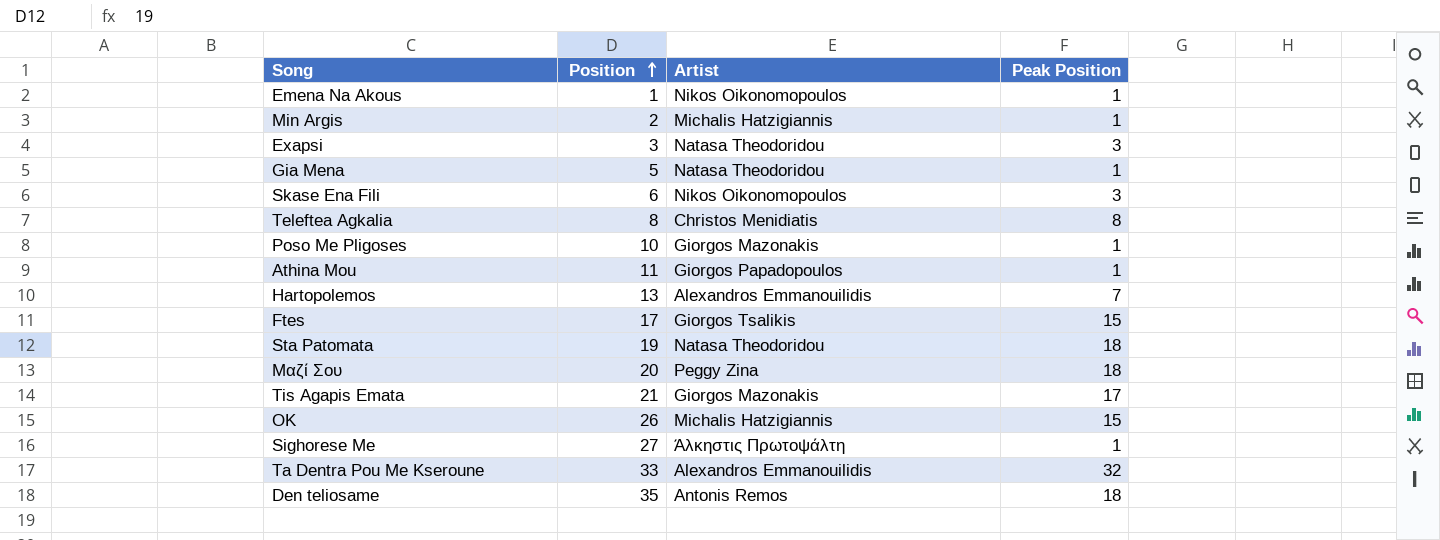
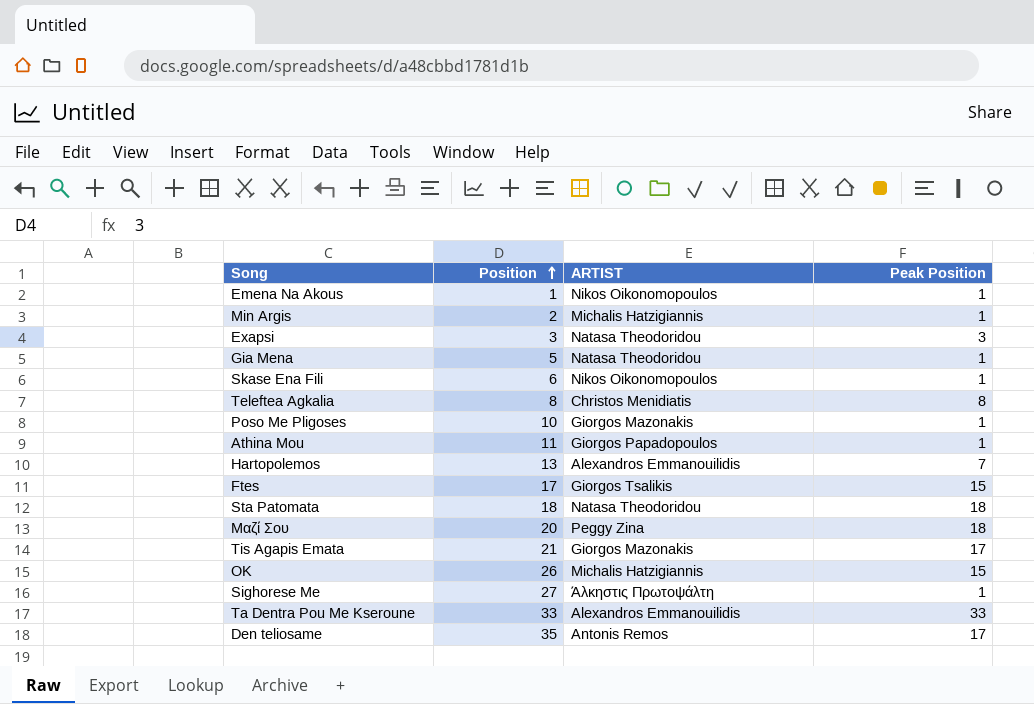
column name: Artist -> ARTIST
Skase Ena Fili | Peak Position: 3 -> 1
Sta Patomata | Position: 19 -> 18
Ta Dentra Pou Me Kseroune | Peak Position: 32 -> 33
Den teliosame | Peak Position: 18 -> 17

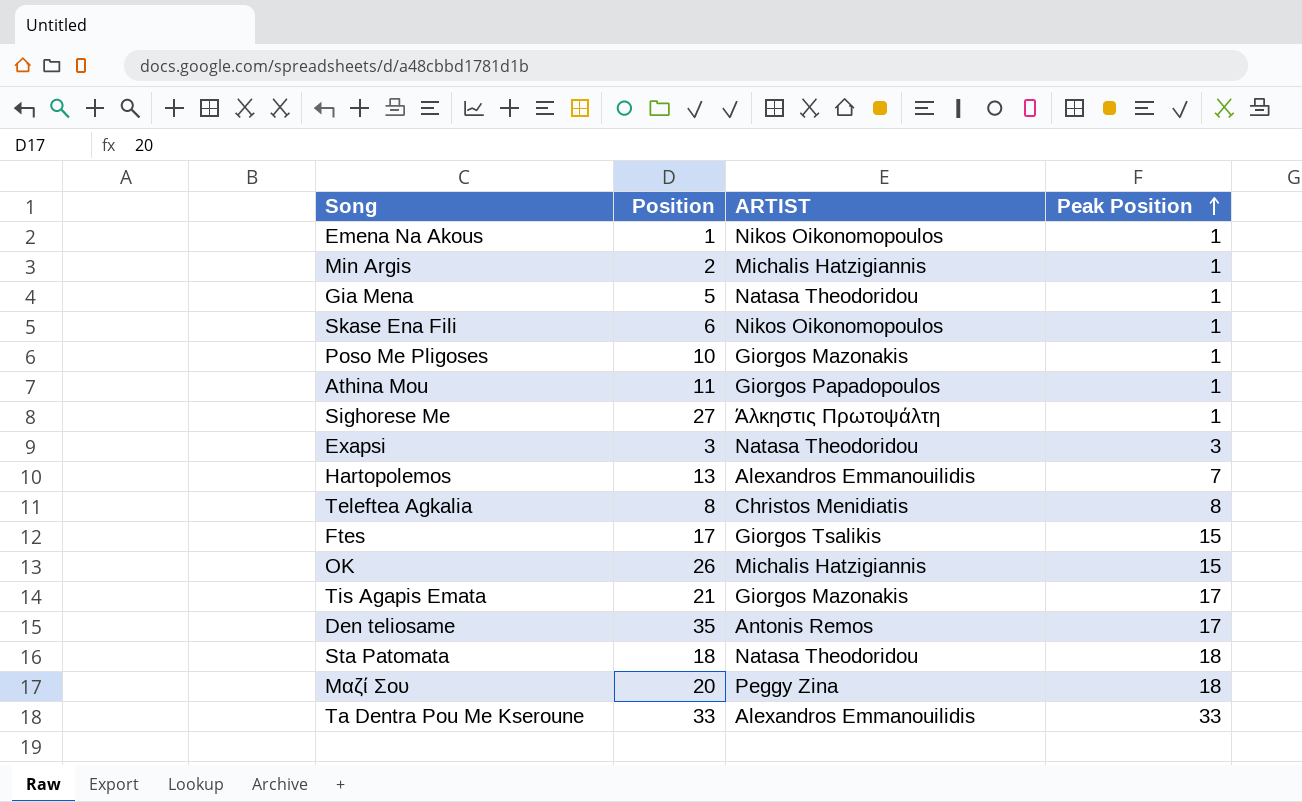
row order: Position ascending -> Peak Position ascending

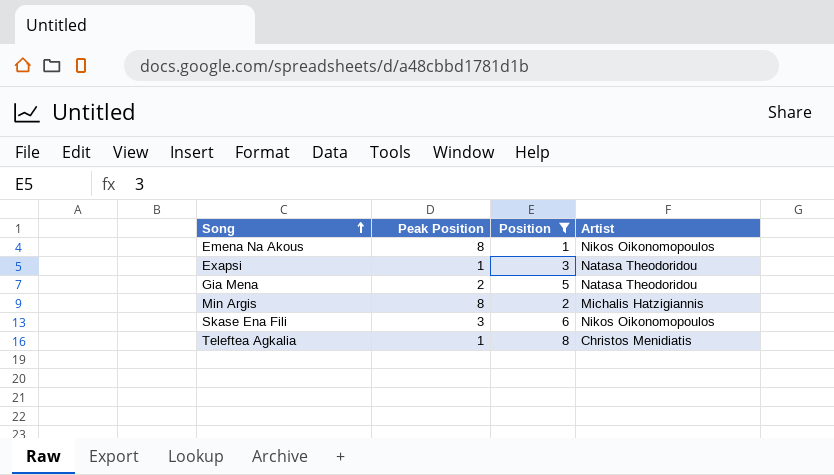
filter: none -> Position <= 8
row order: Peak Position ascending -> Song ascending
column Peak Position | position: 4 -> 2
column name: ARTIST -> Artist
Emena Na Akous | Peak Position: 1 -> 8
Exapsi | Peak Position: 3 -> 1
Gia Mena | Peak Position: 1 -> 2
Min Argis | Peak Position: 1 -> 8
Skase Ena Fili | Peak Position: 1 -> 3
Teleftea Agkalia | Peak Position: 8 -> 1

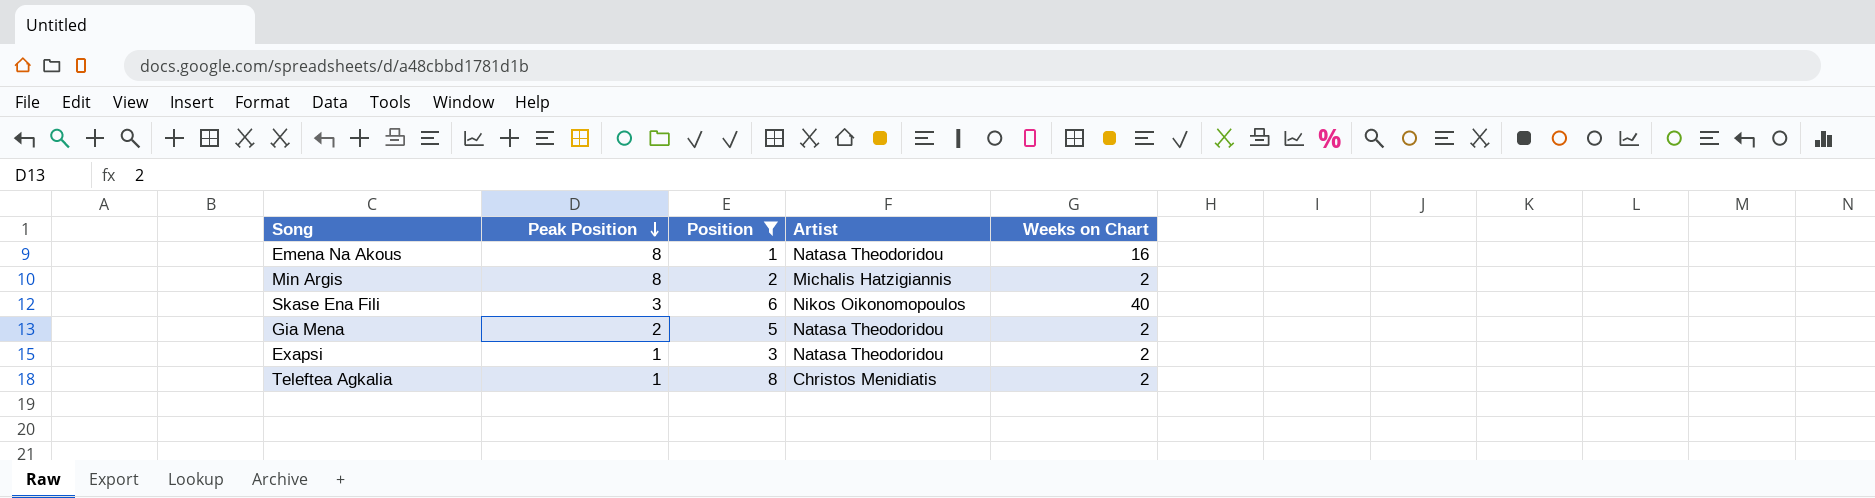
row order: Song ascending -> Peak Position descending
column Weeks on Chart | position: none -> 5
Emena Na Akous | Artist: Nikos Oikonomopoulos -> Natasa Theodoridou

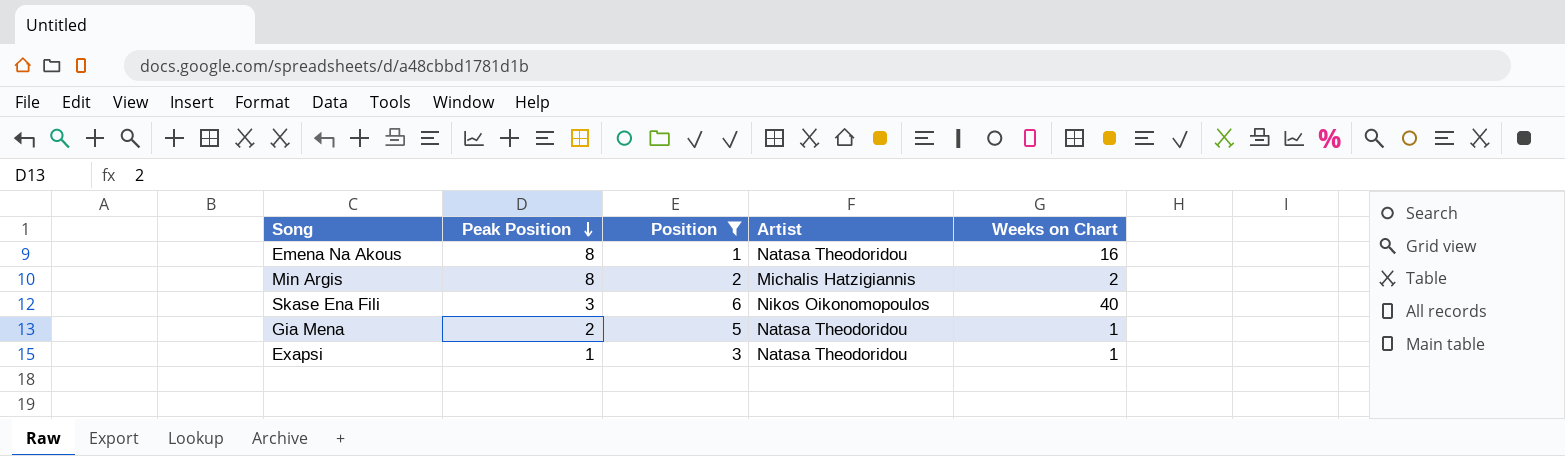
row Teleftea Agkalia: 1 | 8 | Christos Menidiatis | 2 -> none
Gia Mena | Weeks on Chart: 2 -> 1
Exapsi | Weeks on Chart: 2 -> 1

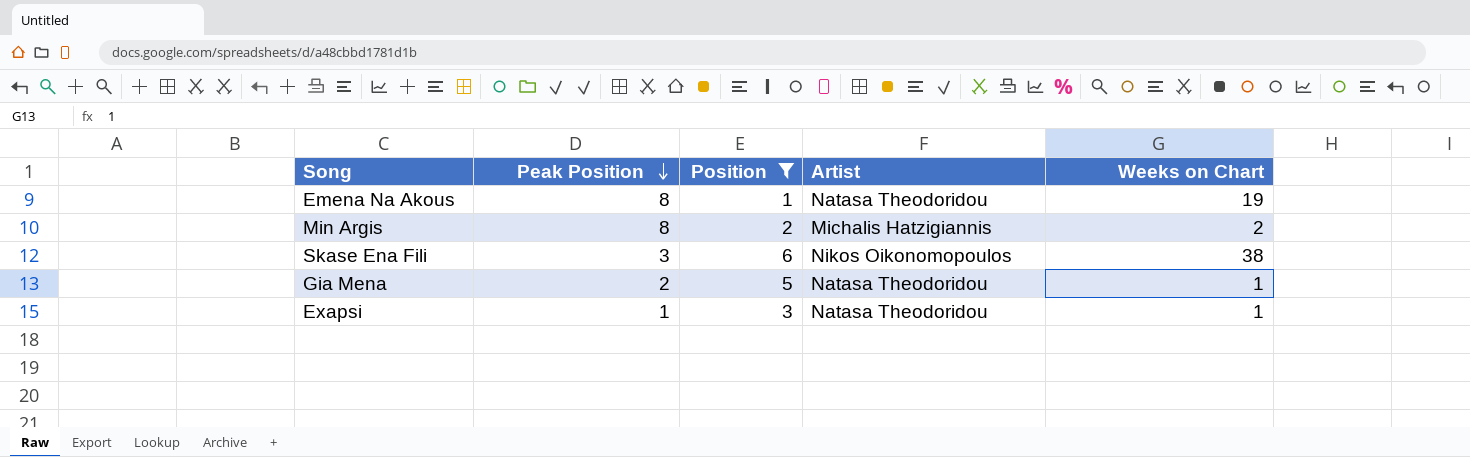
Emena Na Akous | Weeks on Chart: 16 -> 19
Skase Ena Fili | Weeks on Chart: 40 -> 38

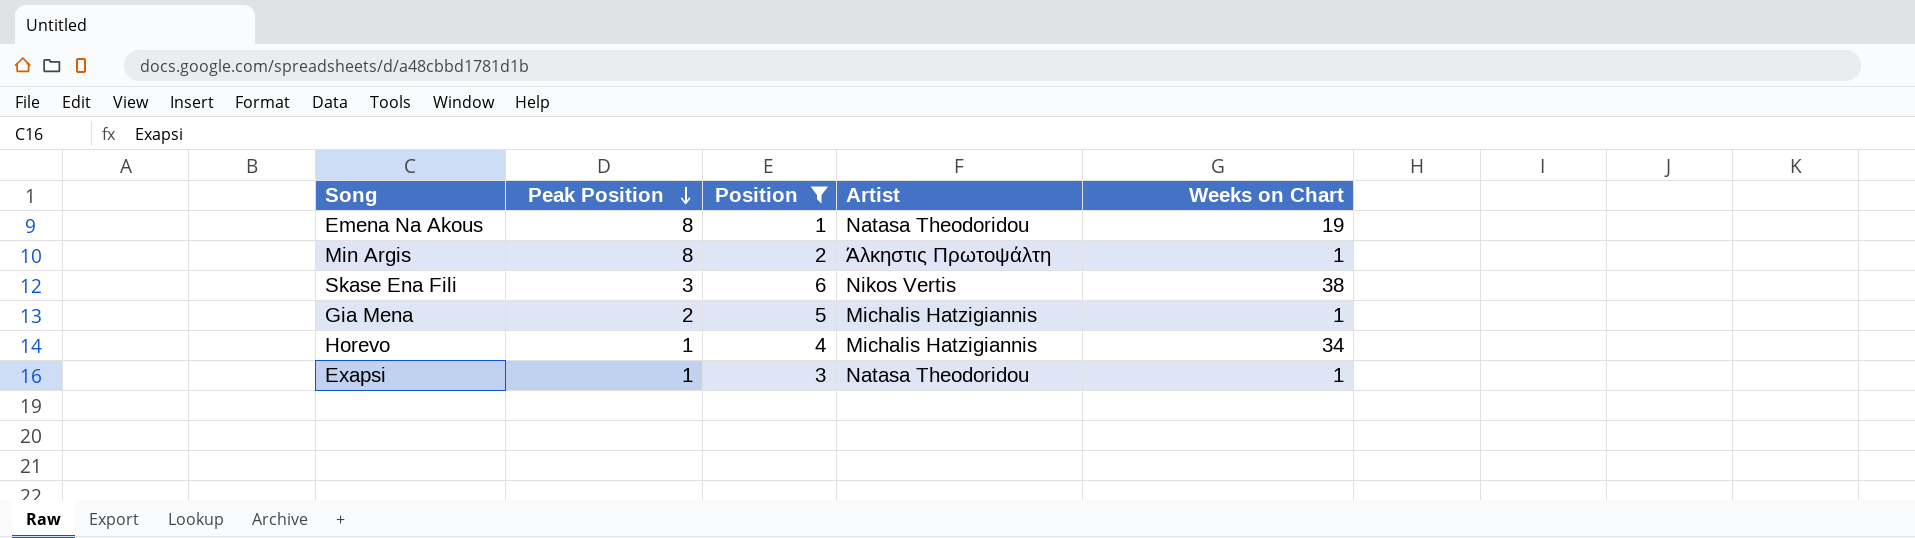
Min Argis | Artist: Michalis Hatzigiannis -> Άλκηστις Πρωτοψάλτη
Min Argis | Weeks on Chart: 2 -> 1
Skase Ena Fili | Artist: Nikos Oikonomopoulos -> Nikos Vertis
Gia Mena | Artist: Natasa Theodoridou -> Michalis Hatzigiannis
row Horevo: none -> 1 | 4 | Michalis Hatzigiannis | 34

